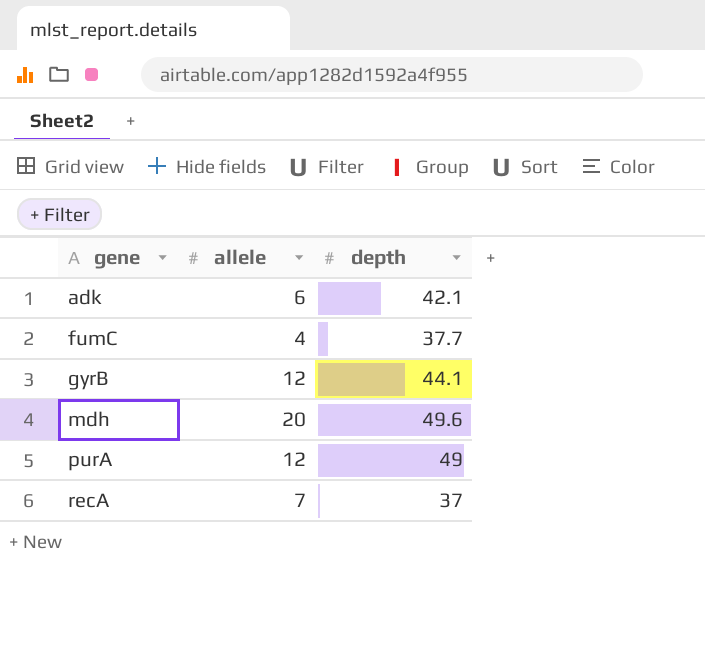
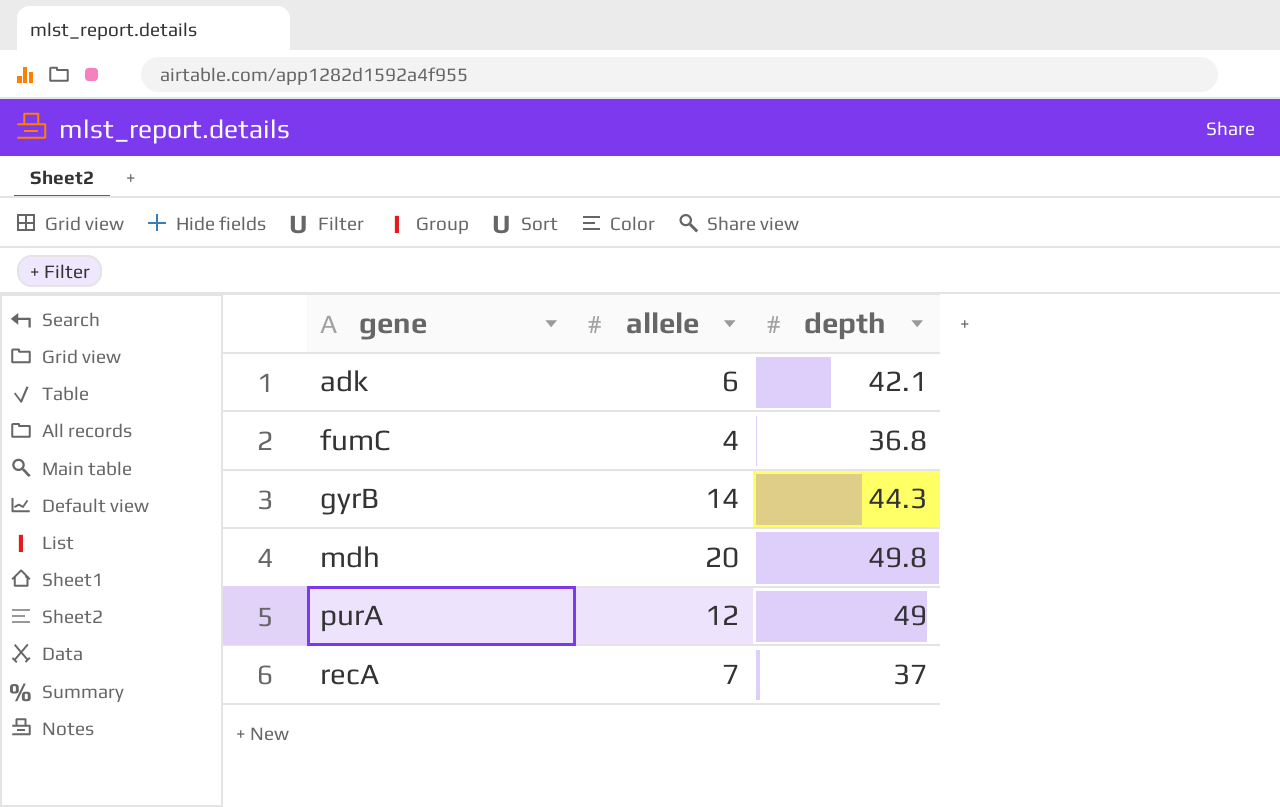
fumC | depth: 37.7 -> 36.8
gyrB | allele: 12 -> 14
gyrB | depth: 44.1 -> 44.3
mdh | depth: 49.6 -> 49.8

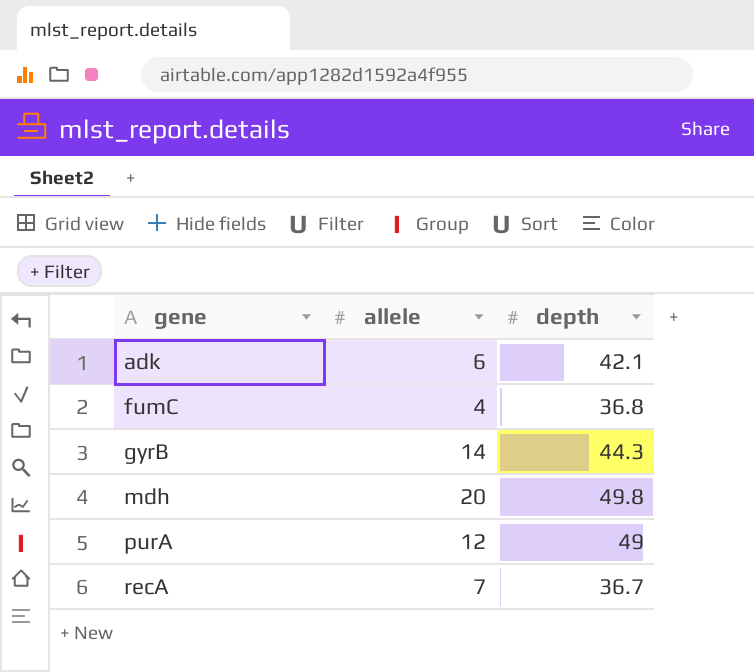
recA | depth: 37 -> 36.7

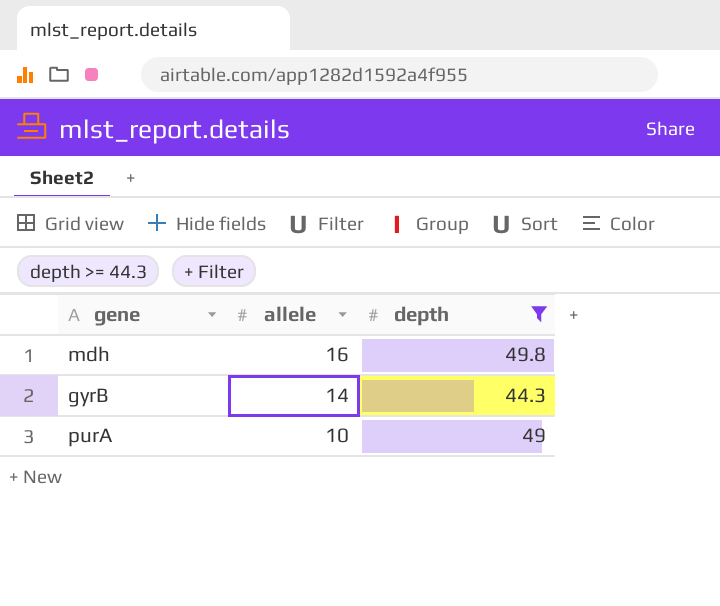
filter: none -> depth >= 44.3
row order: gene ascending -> allele descending
mdh | allele: 20 -> 16
purA | allele: 12 -> 10

